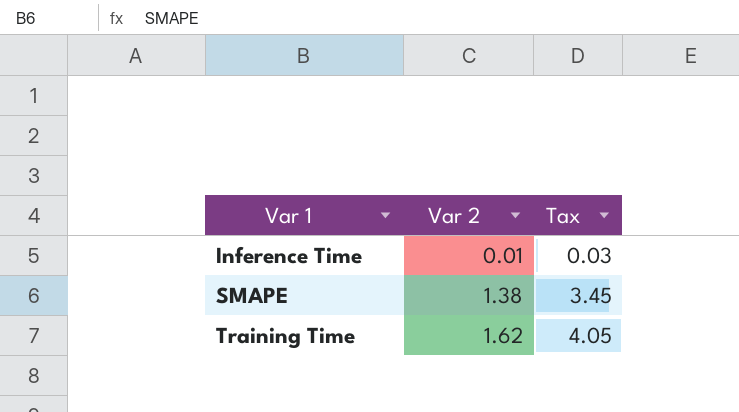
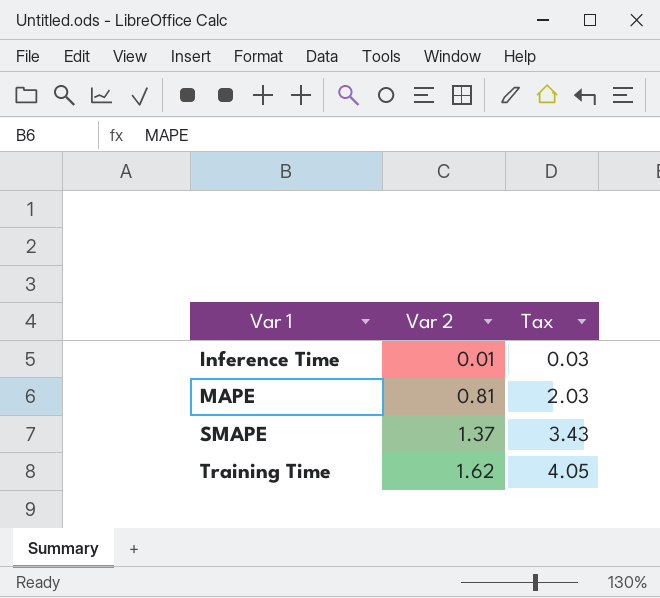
row MAPE: none -> 0.81 | 2.03
SMAPE | Var 2: 1.38 -> 1.37
SMAPE | Tax: 3.45 -> 3.43

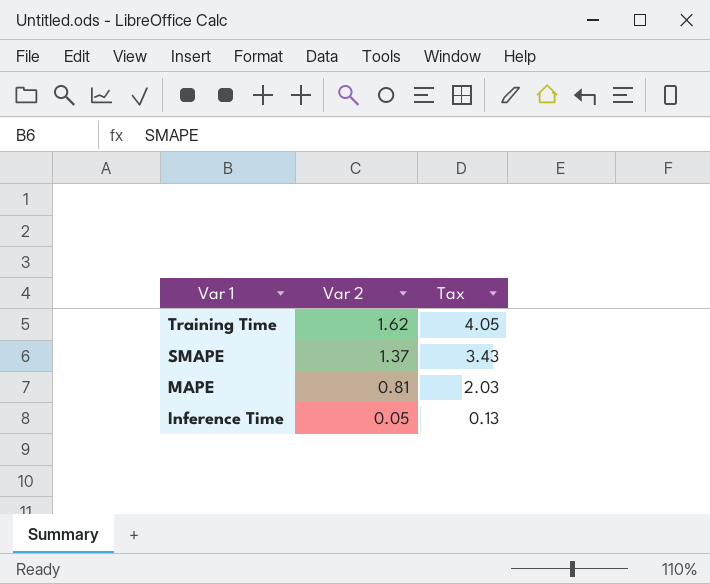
row order: Var 1 ascending -> Var 1 descending
Inference Time | Var 2: 0.01 -> 0.05
Inference Time | Tax: 0.03 -> 0.13

